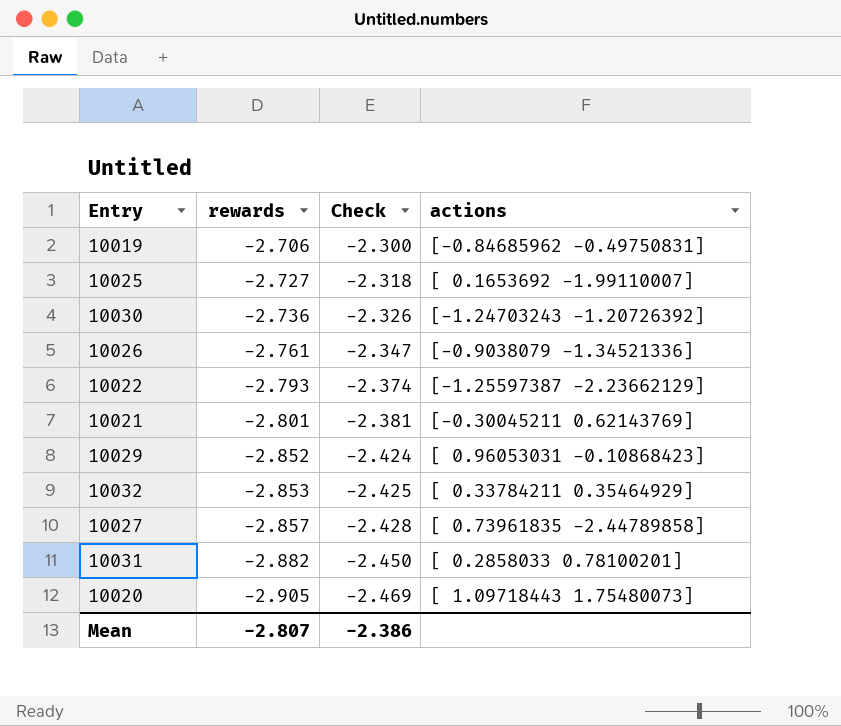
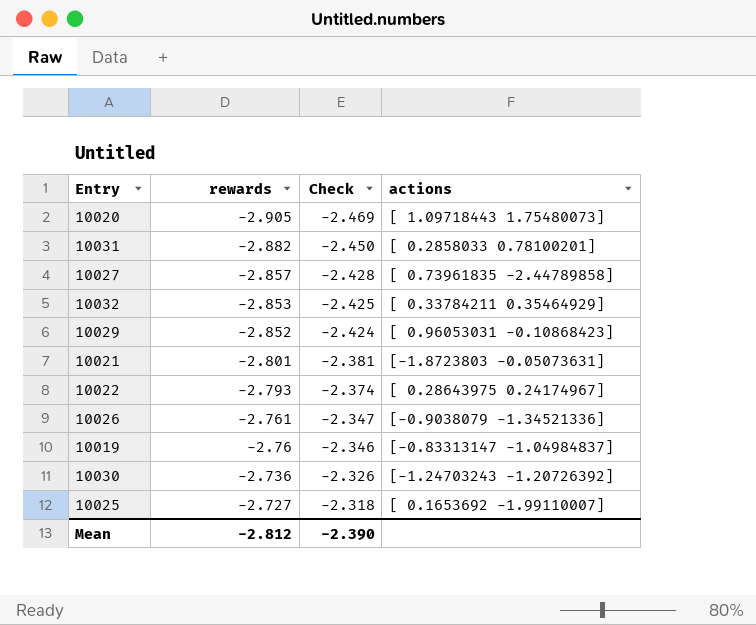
row order: rewards descending -> rewards ascending
10021 | actions: [-0.30045211 0.62143769] -> [-1.8723803 -0.05073631]
10022 | actions: [-1.25597387 -2.23662129] -> [ 0.28643975 0.24174967]
10019 | rewards: -2.706 -> -2.76
10019 | Check: -2.300 -> -2.346
10019 | actions: [-0.84685962 -0.49750831] -> [-0.83313147 -1.04984837]
Mean | rewards: -2.807 -> -2.812
Mean | Check: -2.386 -> -2.390

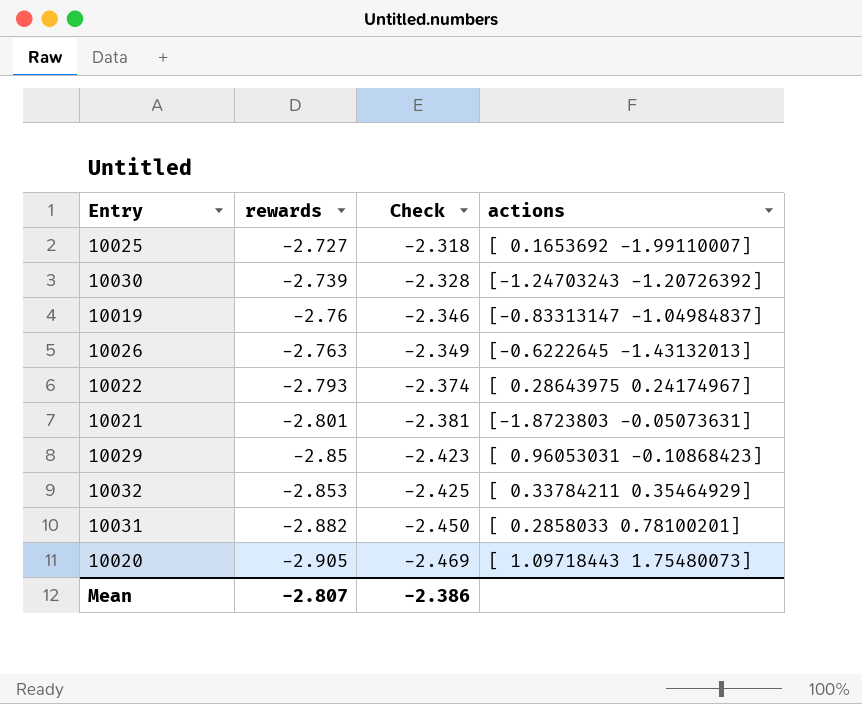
row order: rewards ascending -> rewards descending
row 10027: -2.857 | -2.428 | [ 0.73961835 -2.44789858] -> none
10030 | rewards: -2.736 -> -2.739
10030 | Check: -2.326 -> -2.328
10026 | rewards: -2.761 -> -2.763
10026 | Check: -2.347 -> -2.349
10026 | actions: [-0.9038079 -1.34521336] -> [-0.6222645 -1.43132013]
10029 | rewards: -2.852 -> -2.85
10029 | Check: -2.424 -> -2.423
Mean | rewards: -2.812 -> -2.807
Mean | Check: -2.390 -> -2.386

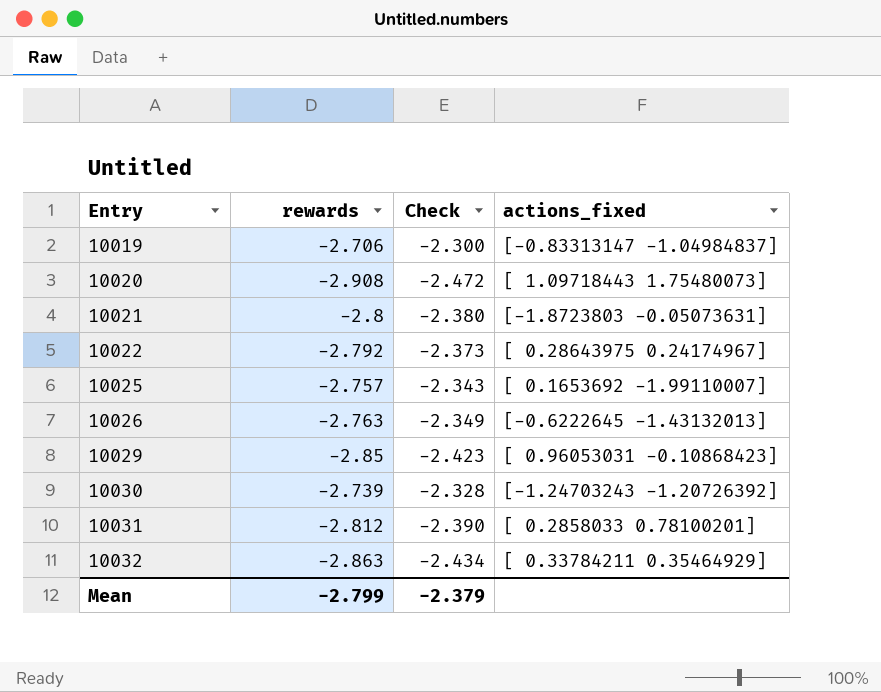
row order: rewards descending -> Entry ascending
column name: actions -> actions_fixed
10019 | rewards: -2.76 -> -2.706
10019 | Check: -2.346 -> -2.300
10020 | rewards: -2.905 -> -2.908
10020 | Check: -2.469 -> -2.472
10021 | rewards: -2.801 -> -2.8
10021 | Check: -2.381 -> -2.380
10022 | rewards: -2.793 -> -2.792
10022 | Check: -2.374 -> -2.373
10025 | rewards: -2.727 -> -2.757
10025 | Check: -2.318 -> -2.343
10031 | rewards: -2.882 -> -2.812
10031 | Check: -2.450 -> -2.390
10032 | rewards: -2.853 -> -2.863
10032 | Check: -2.425 -> -2.434
Mean | rewards: -2.807 -> -2.799
Mean | Check: -2.386 -> -2.379

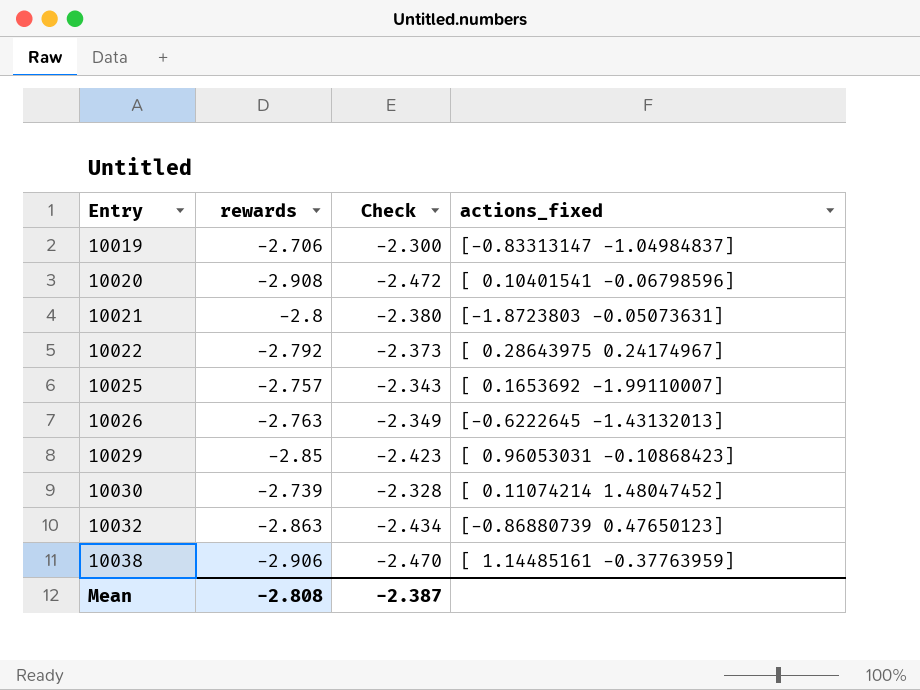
row 10031: -2.812 | -2.390 | [ 0.2858033 0.78100201] -> none
10020 | actions_fixed: [ 1.09718443 1.75480073] -> [ 0.10401541 -0.06798596]
10030 | actions_fixed: [-1.24703243 -1.20726392] -> [ 0.11074214 1.48047452]
10032 | actions_fixed: [ 0.33784211 0.35464929] -> [-0.86880739 0.47650123]
row 10038: none -> -2.906 | -2.470 | [ 1.14485161 -0.37763959]
Mean | rewards: -2.799 -> -2.808
Mean | Check: -2.379 -> -2.387

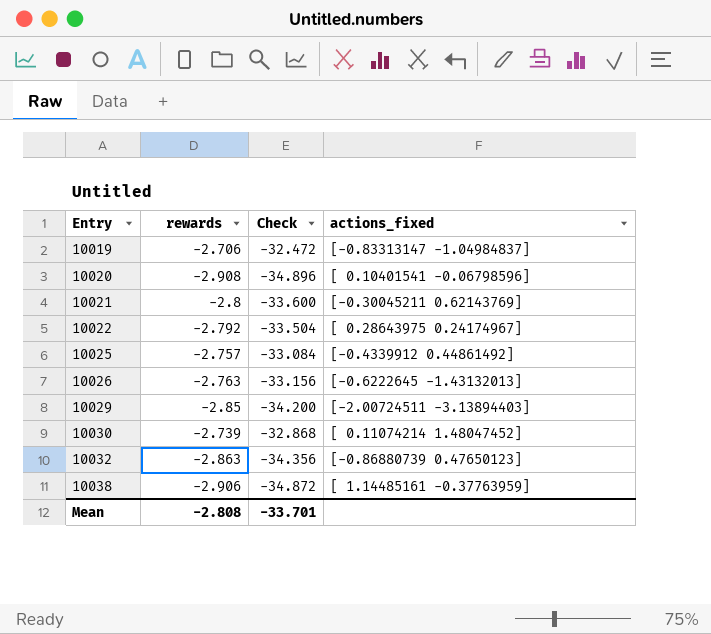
column Check | formula: [rewards] * 0.85 -> [rewards] * 12
10021 | actions_fixed: [-1.8723803 -0.05073631] -> [-0.30045211 0.62143769]
10025 | actions_fixed: [ 0.1653692 -1.99110007] -> [-0.4339912 0.44861492]
10029 | actions_fixed: [ 0.96053031 -0.10868423] -> [-2.00724511 -3.13894403]
Mean | Check: -2.387 -> -33.701

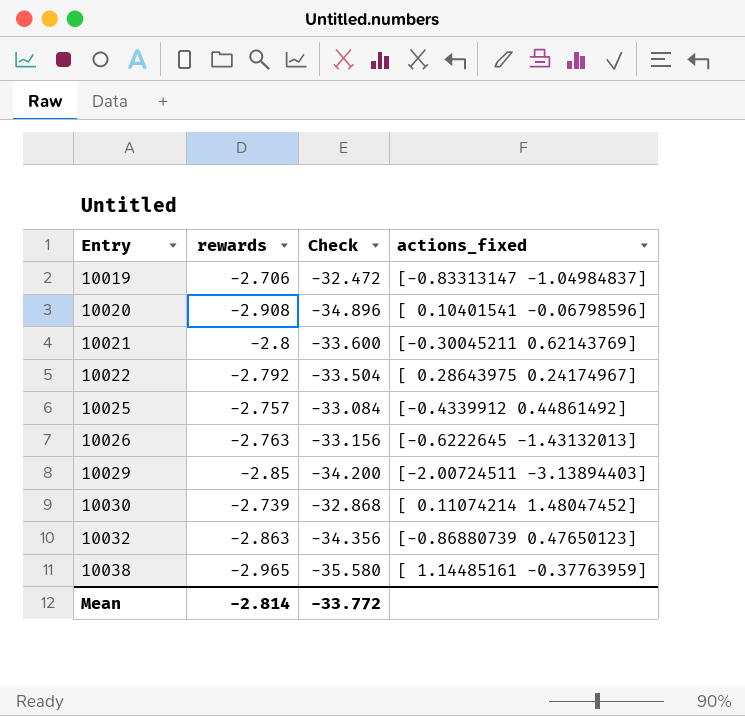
10038 | rewards: -2.906 -> -2.965
10038 | Check: -34.872 -> -35.580
Mean | rewards: -2.808 -> -2.814
Mean | Check: -33.701 -> -33.772

